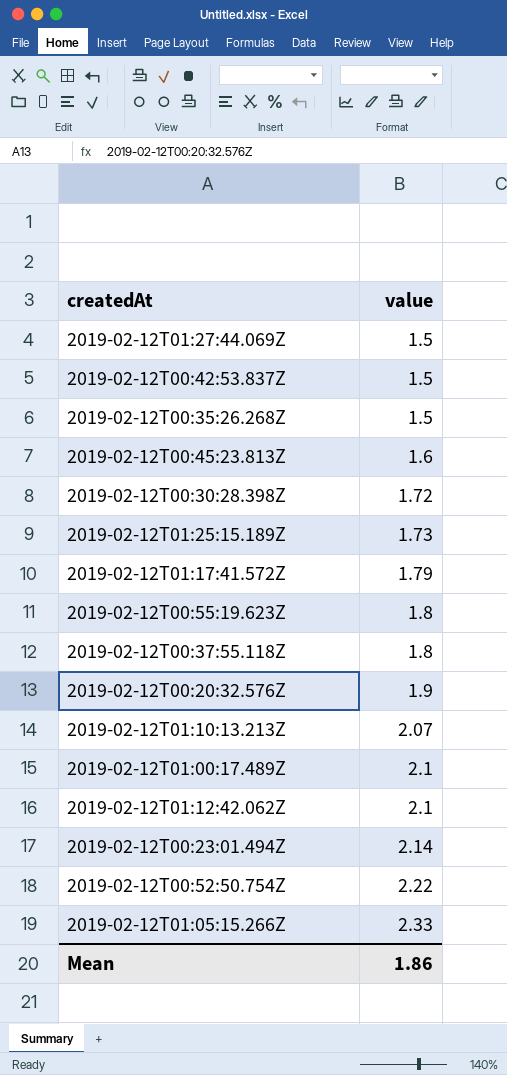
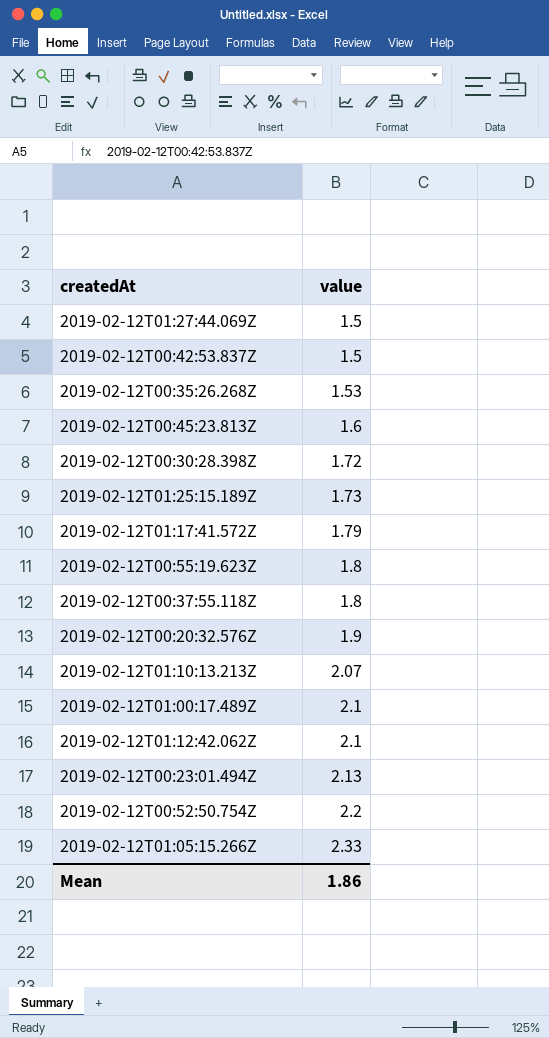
2019-02-12T00:35:26.268Z | value: 1.5 -> 1.53
2019-02-12T00:23:01.494Z | value: 2.14 -> 2.13
2019-02-12T00:52:50.754Z | value: 2.22 -> 2.2

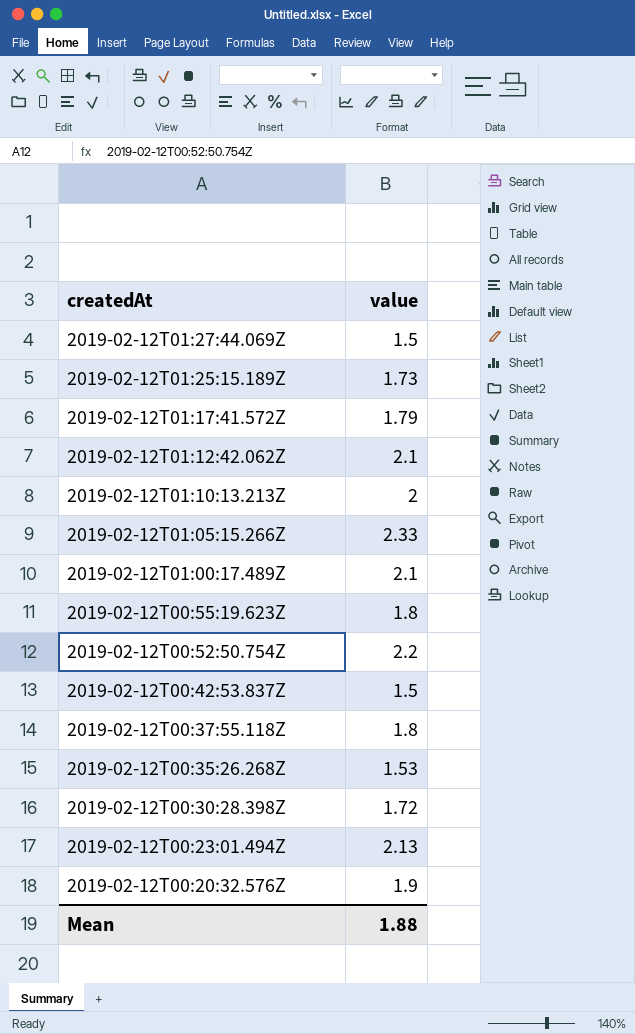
row order: value ascending -> createdAt descending
row 2019-02-12T00:45:23.813Z: 1.6 -> none
2019-02-12T01:10:13.213Z | value: 2.07 -> 2
Mean | value: 1.86 -> 1.88

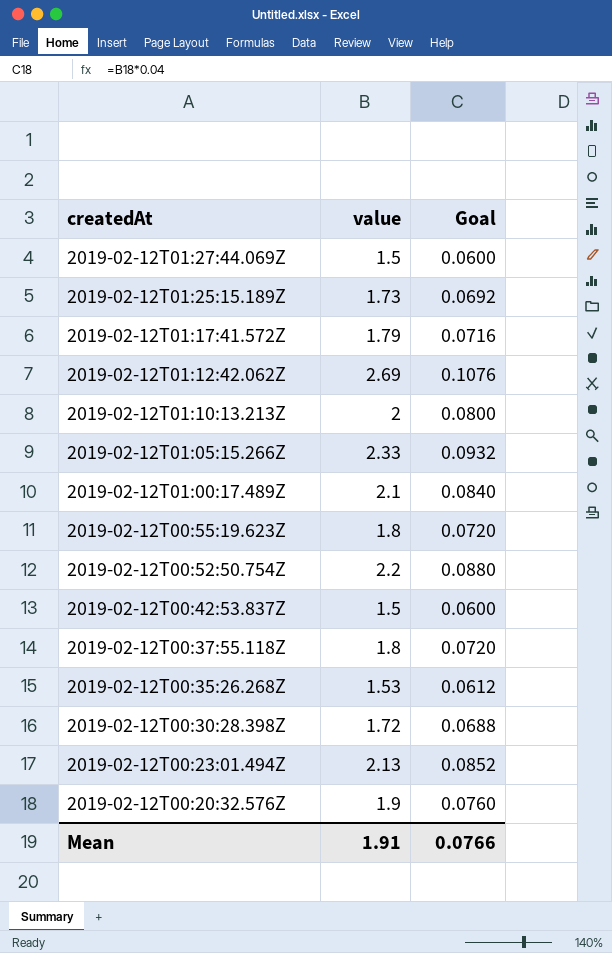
column Goal | formula: none -> [value] * 0.04
2019-02-12T01:12:42.062Z | value: 2.1 -> 2.69
Mean | value: 1.88 -> 1.91

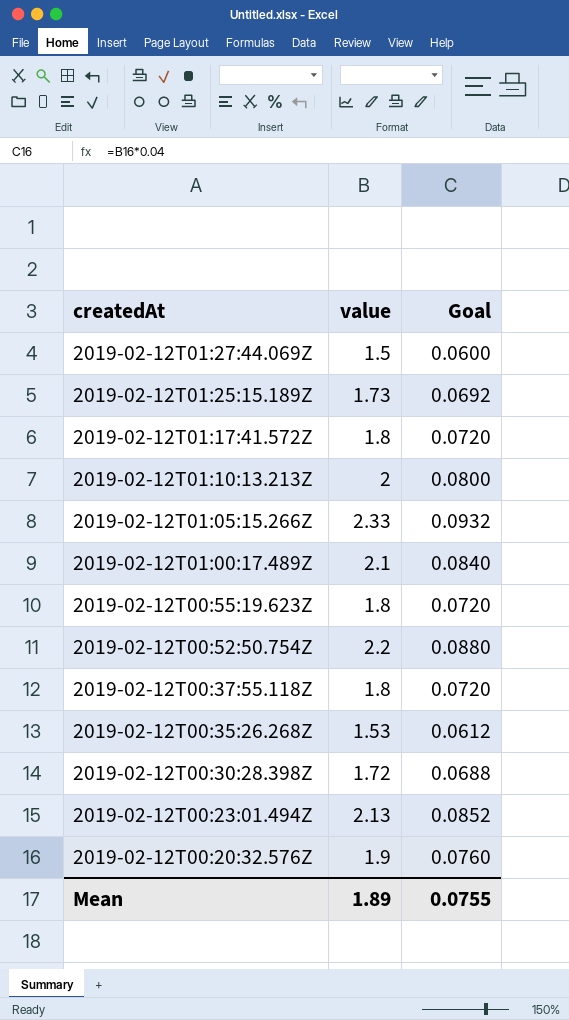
row 2019-02-12T01:12:42.062Z: 2.69 | 0.1076 -> none
row 2019-02-12T00:42:53.837Z: 1.5 | 0.0600 -> none
2019-02-12T01:17:41.572Z | value: 1.79 -> 1.8
2019-02-12T01:17:41.572Z | Goal: 0.0716 -> 0.0720
Mean | value: 1.91 -> 1.89
Mean | Goal: 0.0766 -> 0.0755

